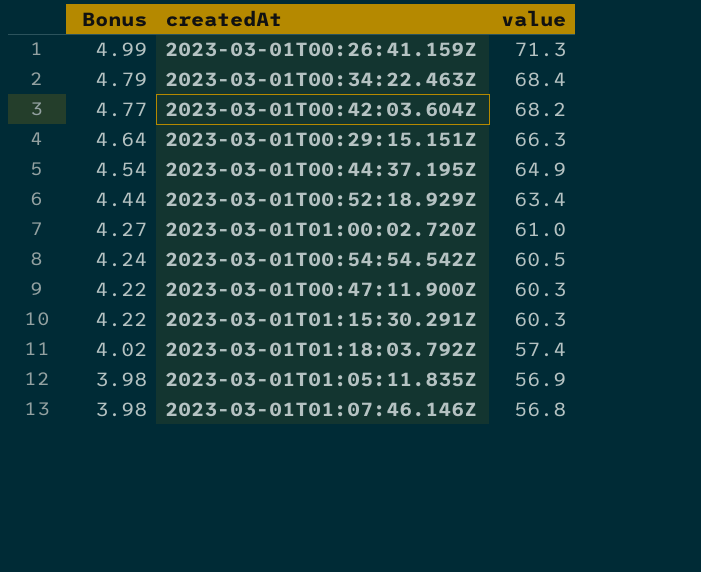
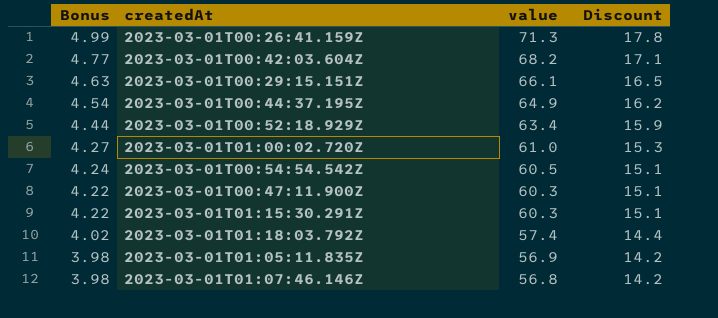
column Discount | formula: none -> [value] * 0.25
row 2023-03-01T00:34:22.463Z: 4.79 | 68.4 -> none
2023-03-01T00:29:15.151Z | Bonus: 4.64 -> 4.63
2023-03-01T00:29:15.151Z | value: 66.3 -> 66.1

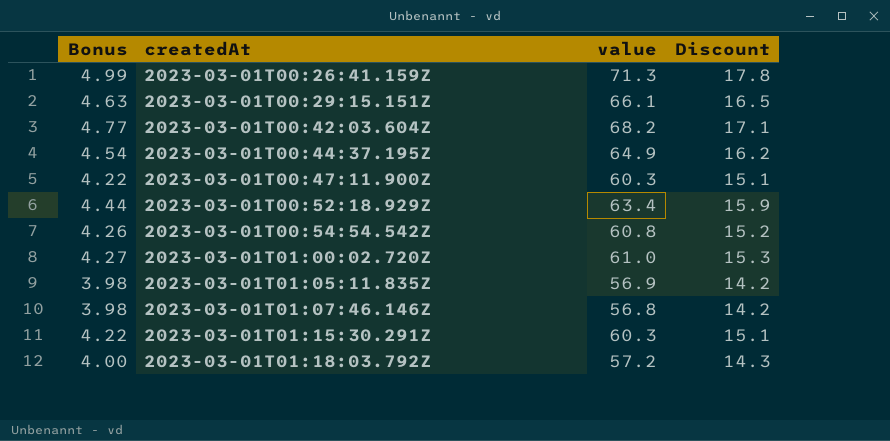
row order: Bonus descending -> createdAt ascending
2023-03-01T00:54:54.542Z | Bonus: 4.24 -> 4.26
2023-03-01T00:54:54.542Z | value: 60.5 -> 60.8
2023-03-01T00:54:54.542Z | Discount: 15.1 -> 15.2
2023-03-01T01:18:03.792Z | Bonus: 4.02 -> 4.00
2023-03-01T01:18:03.792Z | value: 57.4 -> 57.2
2023-03-01T01:18:03.792Z | Discount: 14.4 -> 14.3

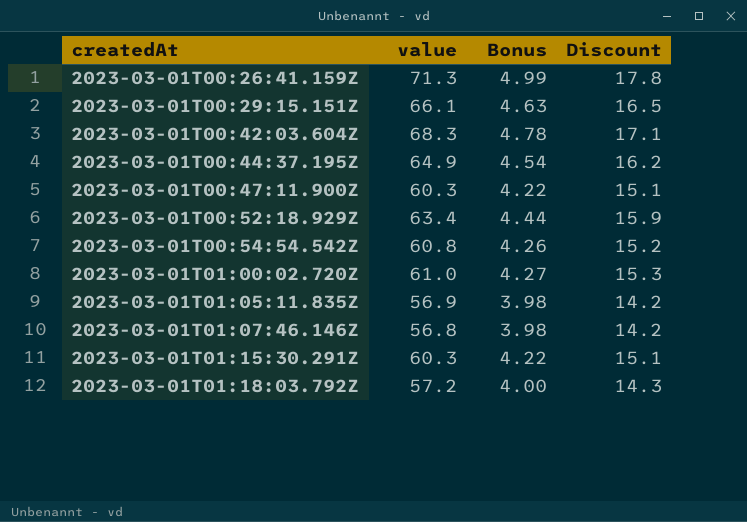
column Bonus | position: 1 -> 3
2023-03-01T00:42:03.604Z | value: 68.2 -> 68.3
2023-03-01T00:42:03.604Z | Bonus: 4.77 -> 4.78

